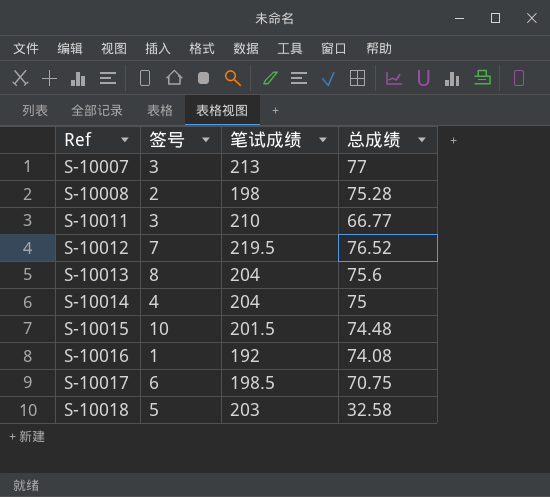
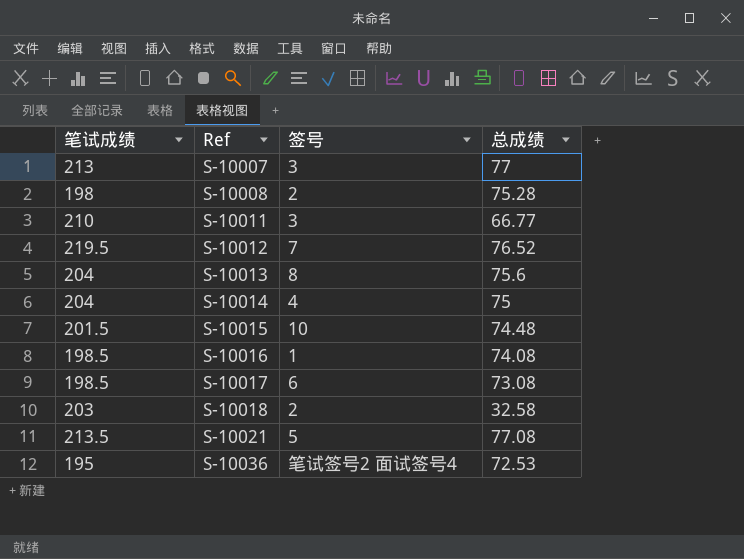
column 笔试成绩 | position: 3 -> 1
S-10016 | 笔试成绩: 192 -> 198.5
S-10017 | 总成绩: 70.75 -> 73.08
S-10018 | 签号: 5 -> 2
row S-10021: none -> 213.5 | 5 | 77.08
row S-10036: none -> 195 | 笔试签号2 面试签号4 | 72.53

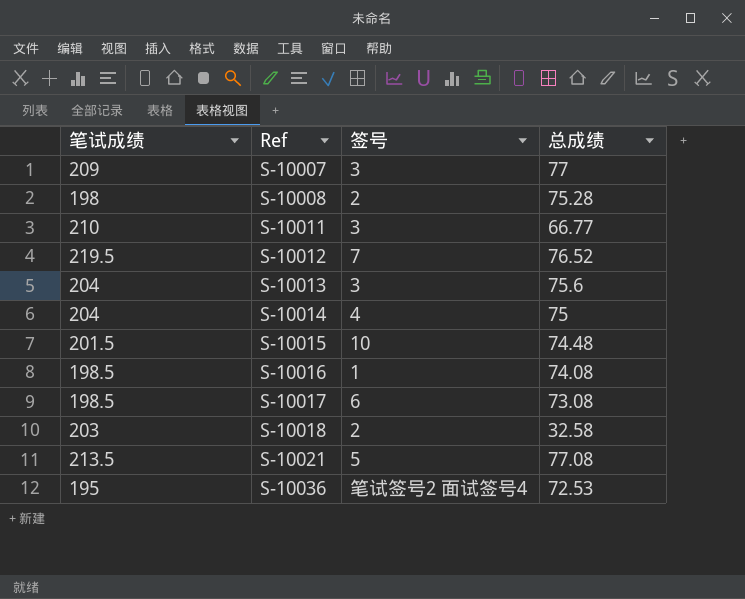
S-10007 | 笔试成绩: 213 -> 209
S-10013 | 签号: 8 -> 3

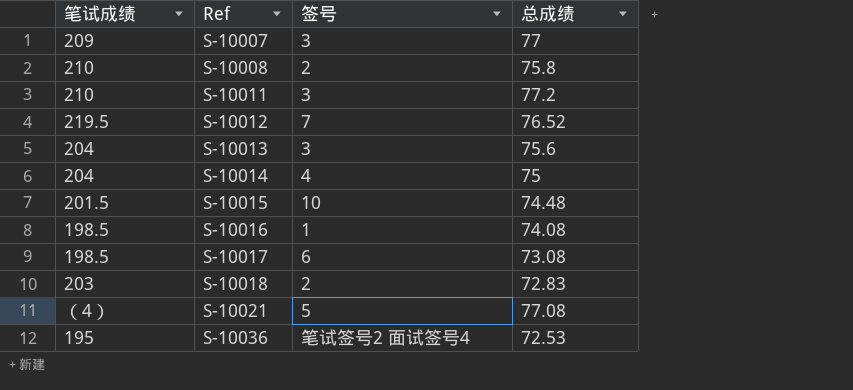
S-10008 | 笔试成绩: 198 -> 210
S-10008 | 总成绩: 75.28 -> 75.8
S-10011 | 总成绩: 66.77 -> 77.2
S-10018 | 总成绩: 32.58 -> 72.83
S-10021 | 笔试成绩: 213.5 -> （4）

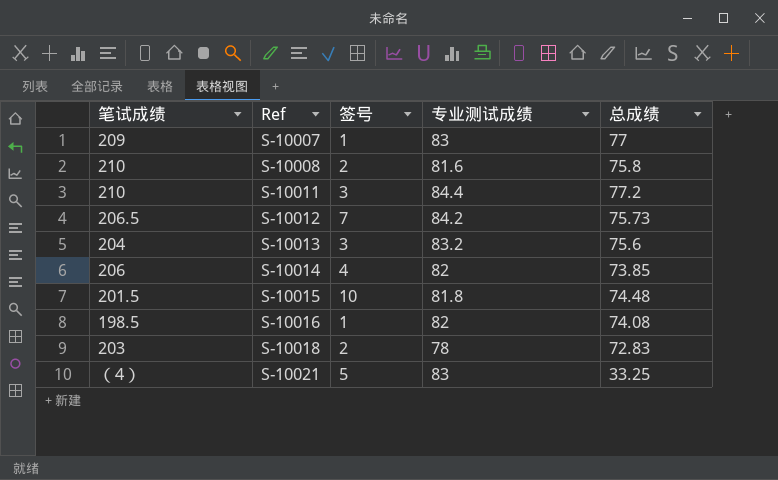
column 专业测试成绩 | position: none -> 4
row S-10017: 198.5 | 6 | 73.08 -> none
row S-10036: 195 | 笔试签号2 面试签号4 | 72.53 -> none
S-10007 | 签号: 3 -> 1
S-10012 | 笔试成绩: 219.5 -> 206.5
S-10012 | 总成绩: 76.52 -> 75.73
S-10014 | 笔试成绩: 204 -> 206
S-10014 | 总成绩: 75 -> 73.85
S-10021 | 总成绩: 77.08 -> 33.25

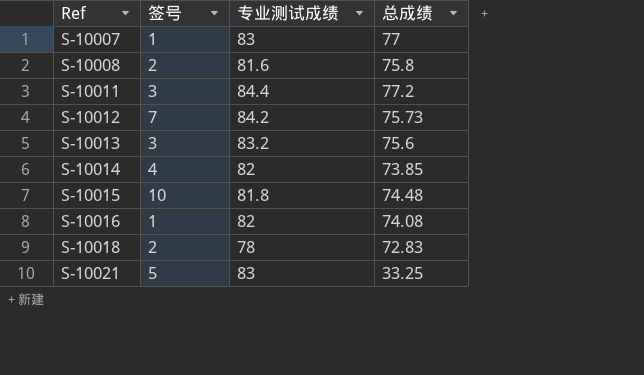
column 笔试成绩 | position: 1 -> none

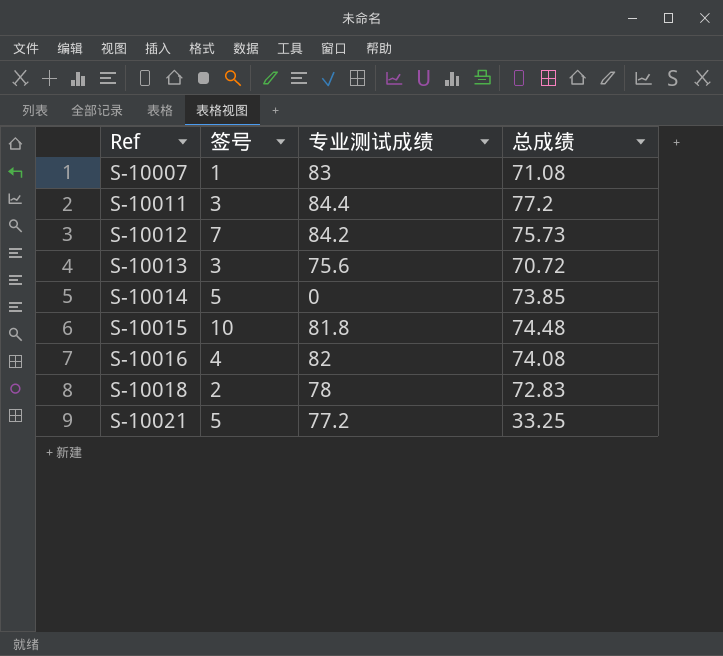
row S-10008: 2 | 81.6 | 75.8 -> none
S-10007 | 总成绩: 77 -> 71.08
S-10013 | 专业测试成绩: 83.2 -> 75.6
S-10013 | 总成绩: 75.6 -> 70.72
S-10014 | 签号: 4 -> 5
S-10014 | 专业测试成绩: 82 -> 0
S-10016 | 签号: 1 -> 4
S-10021 | 专业测试成绩: 83 -> 77.2

